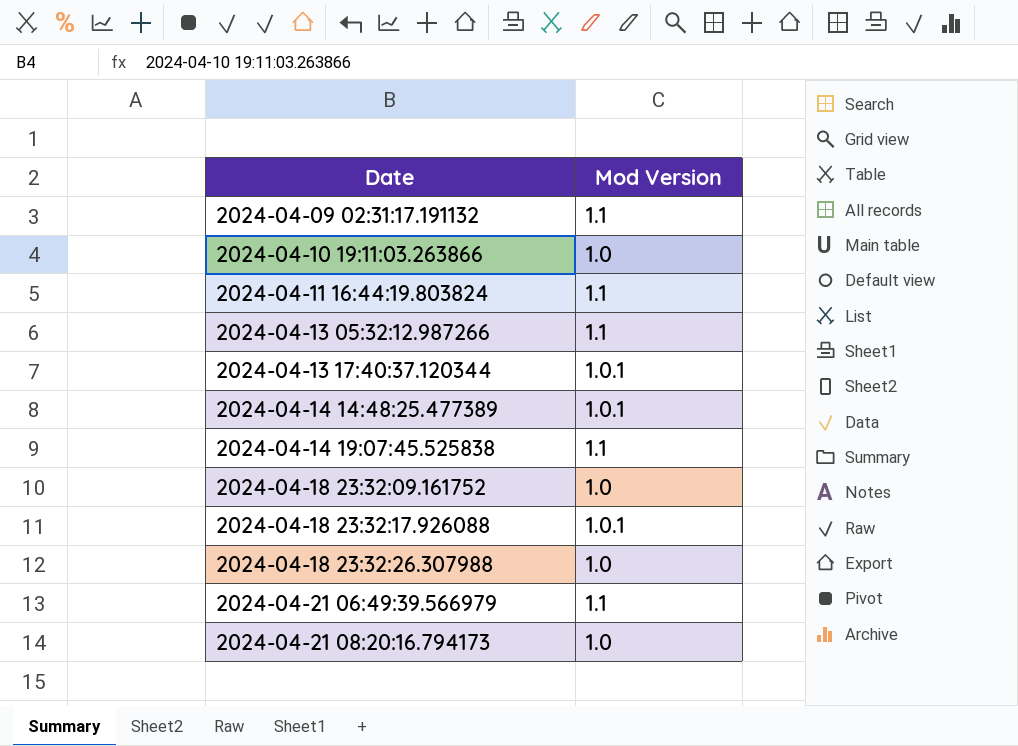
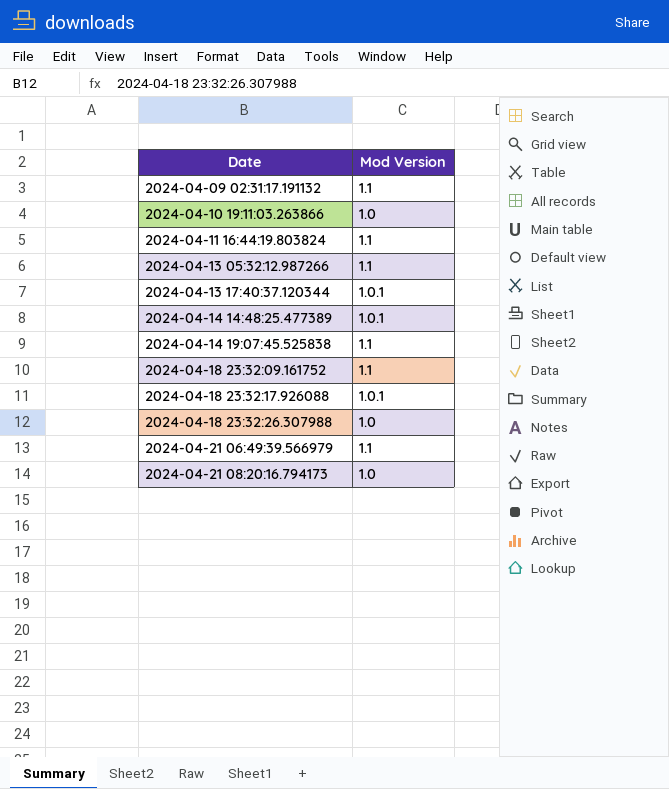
2024-04-18 23:32:09.161752 | Mod Version: 1.0 -> 1.1

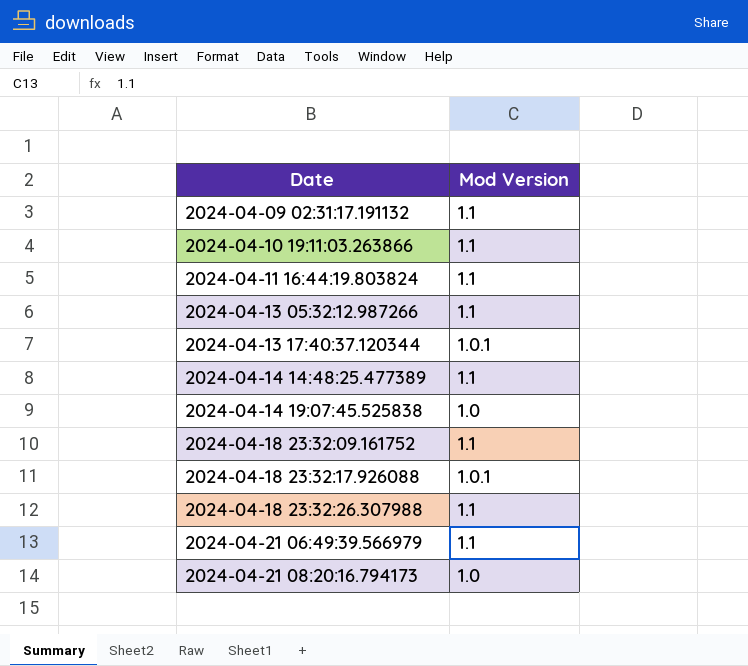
2024-04-10 19:11:03.263866 | Mod Version: 1.0 -> 1.1
2024-04-14 14:48:25.477389 | Mod Version: 1.0.1 -> 1.1
2024-04-14 19:07:45.525838 | Mod Version: 1.1 -> 1.0
2024-04-18 23:32:26.307988 | Mod Version: 1.0 -> 1.1

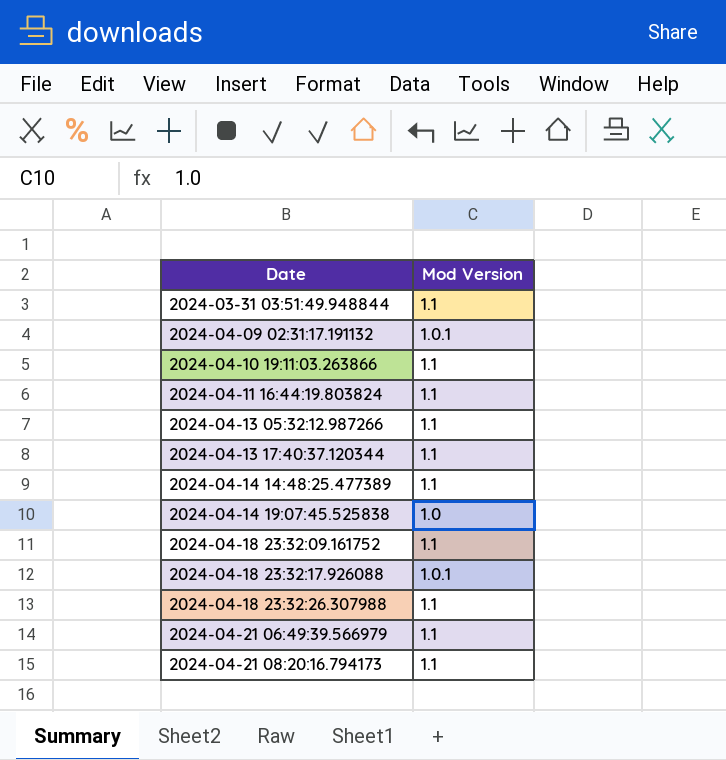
row 2024-03-31 03:51:49.948844: none -> 1.1
2024-04-09 02:31:17.191132 | Mod Version: 1.1 -> 1.0.1
2024-04-13 17:40:37.120344 | Mod Version: 1.0.1 -> 1.1
2024-04-21 08:20:16.794173 | Mod Version: 1.0 -> 1.1

